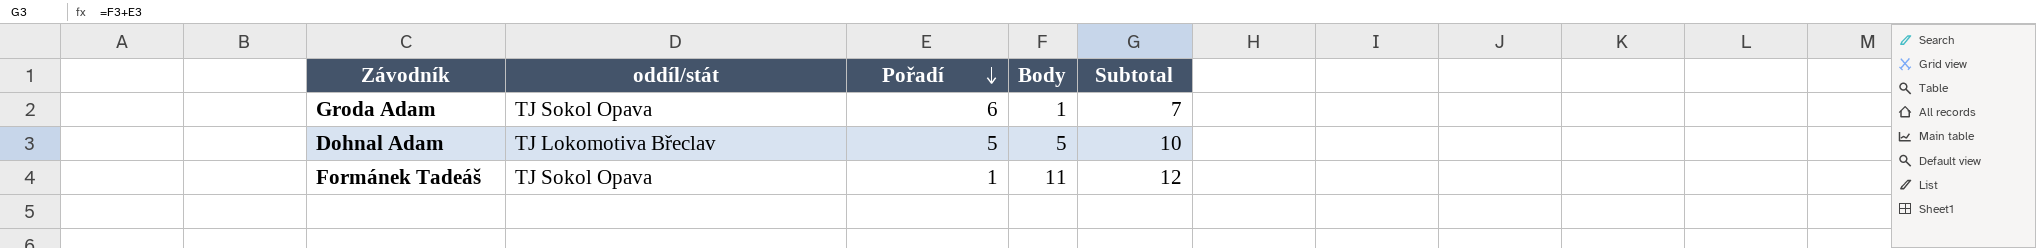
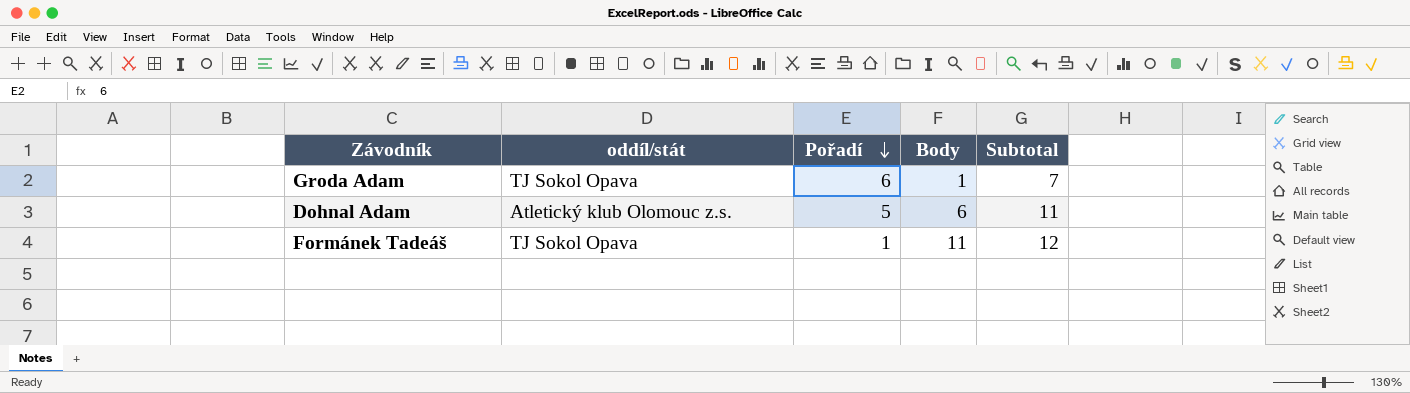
Dohnal Adam | oddíl/stát: TJ Lokomotiva Břeclav -> Atletický klub Olomouc z.s.
Dohnal Adam | Body: 5 -> 6
Dohnal Adam | Subtotal: 10 -> 11

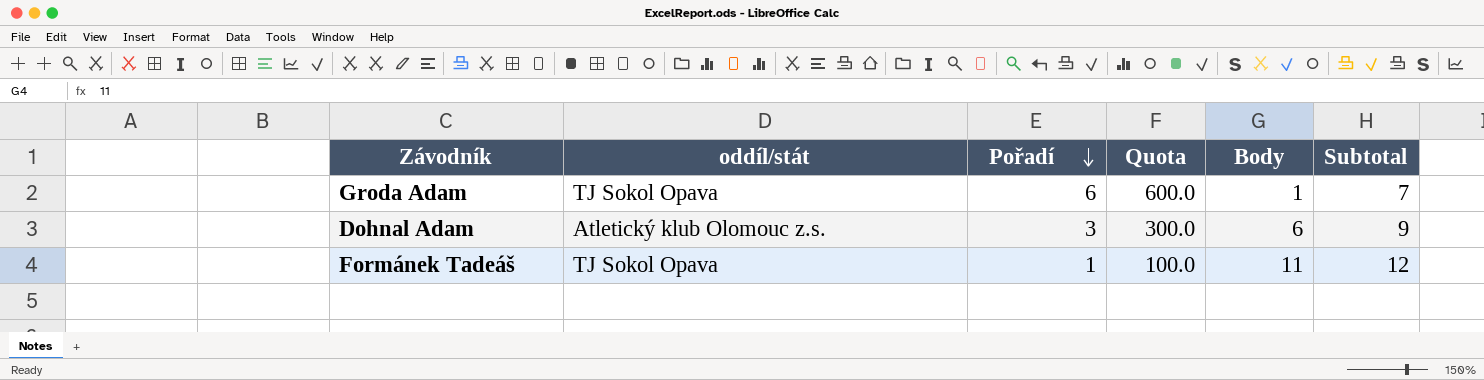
column Quota | formula: none -> [Pořadí] * 100
Dohnal Adam | Pořadí: 5 -> 3
Dohnal Adam | Subtotal: 11 -> 9

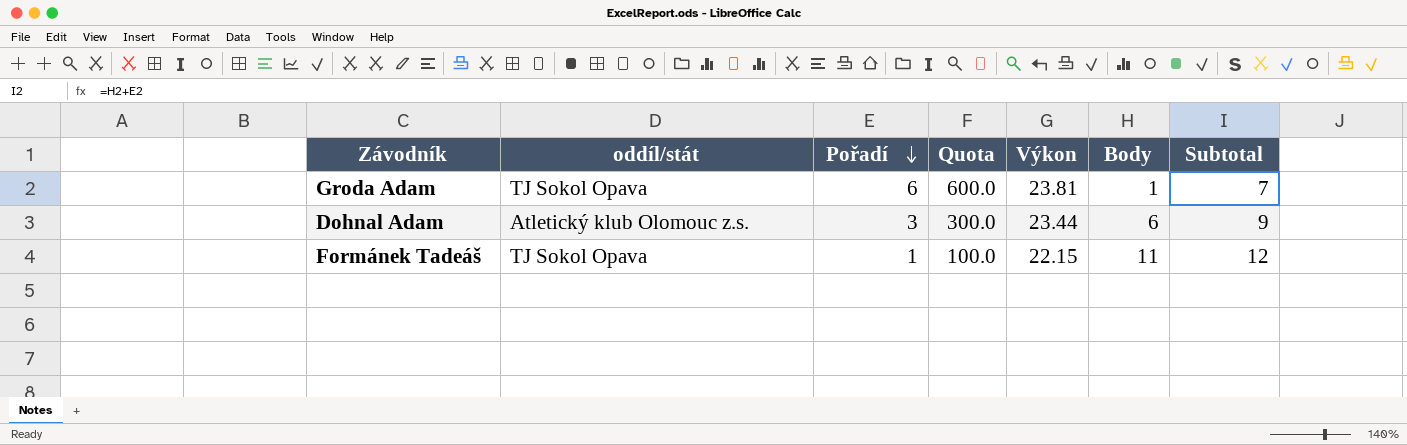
column Výkon | position: none -> 5

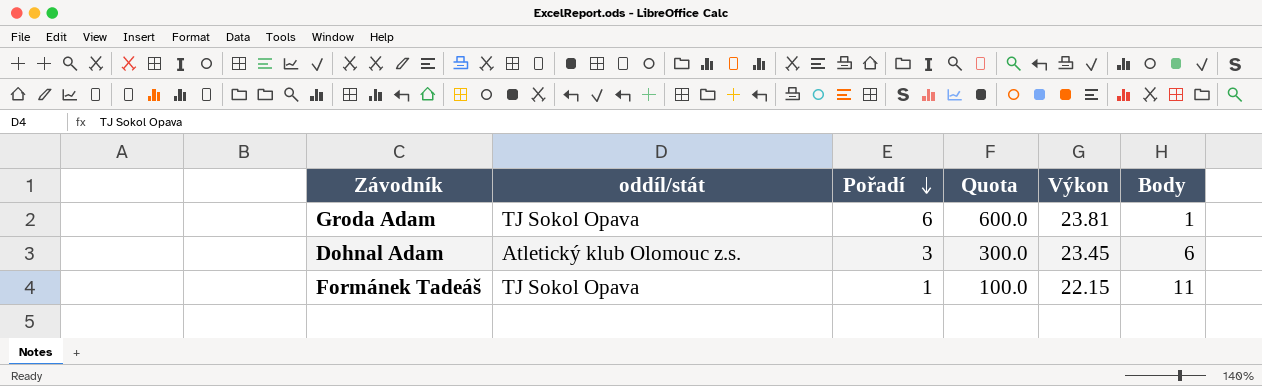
column Subtotal | formula: [Pořadí] + [Body] -> none
Dohnal Adam | Výkon: 23.44 -> 23.45

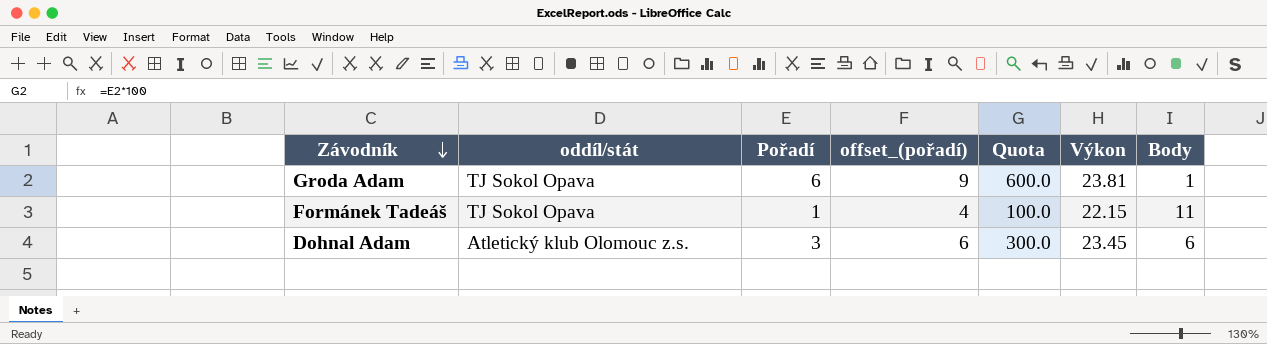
row order: Pořadí descending -> Závodník descending
column offset_(pořadí) | formula: none -> [Pořadí] + 3

